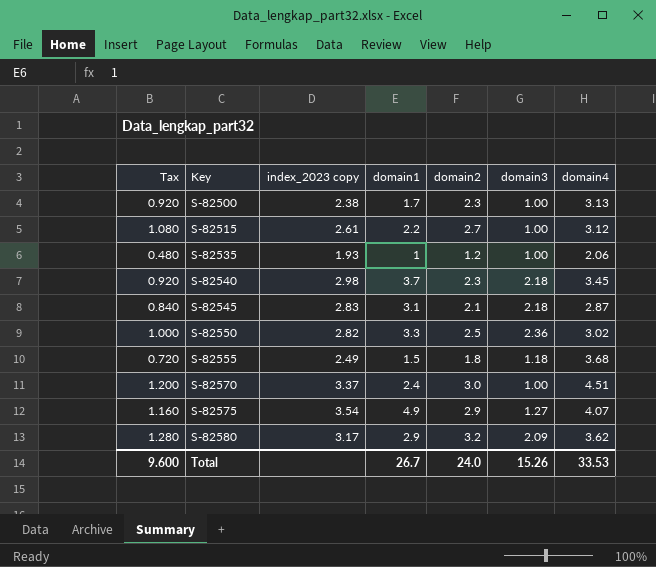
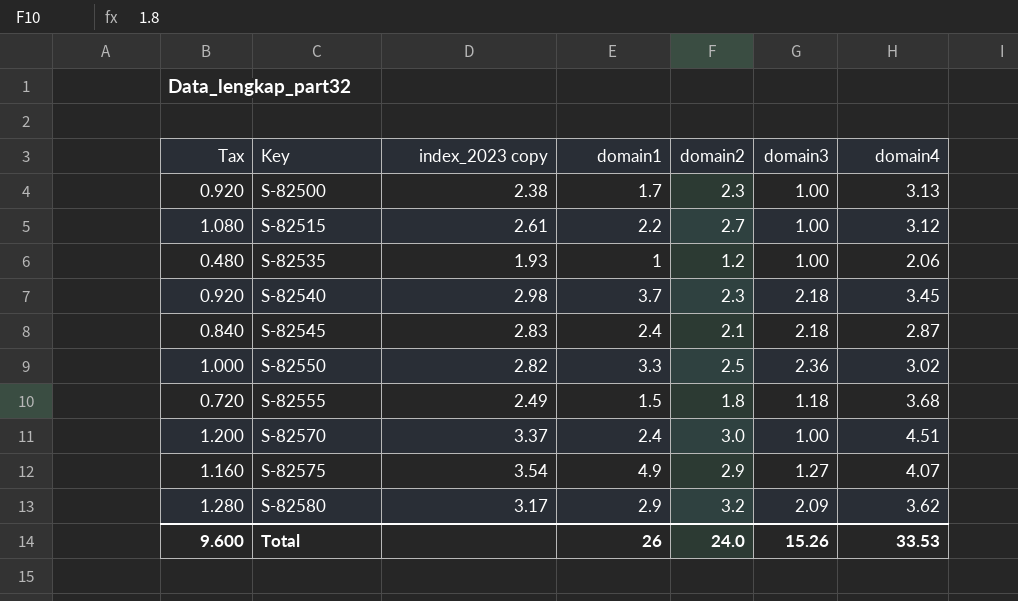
S-82545 | domain1: 3.1 -> 2.4
Total | domain1: 26.7 -> 26

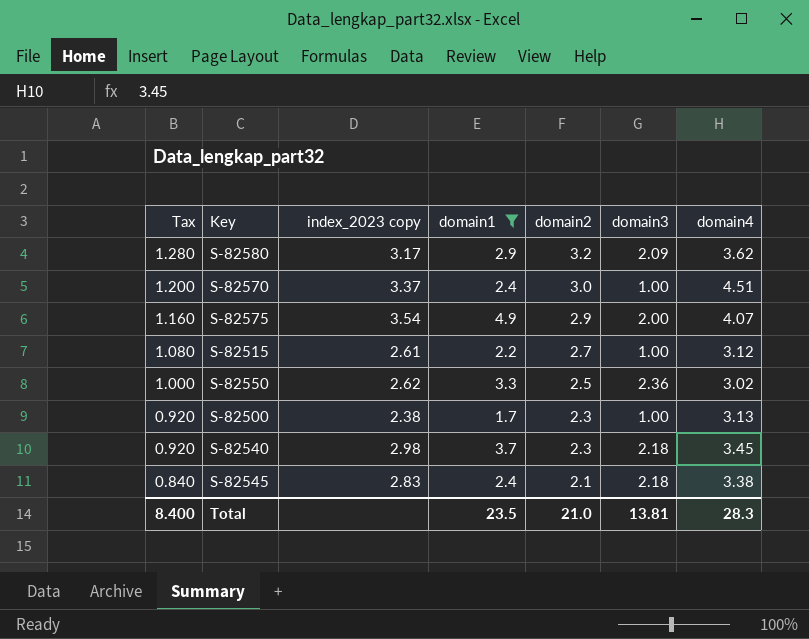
filter: none -> domain1 >= 1.7
row order: Key ascending -> Tax descending
S-82575 | domain3: 1.27 -> 2.00
S-82550 | index_2023 copy: 2.82 -> 2.62
S-82545 | domain4: 2.87 -> 3.38
Total | Tax: 9.600 -> 8.400
Total | domain1: 26 -> 23.5
Total | domain2: 24.0 -> 21.0
Total | domain3: 15.26 -> 13.81
Total | domain4: 33.53 -> 28.3

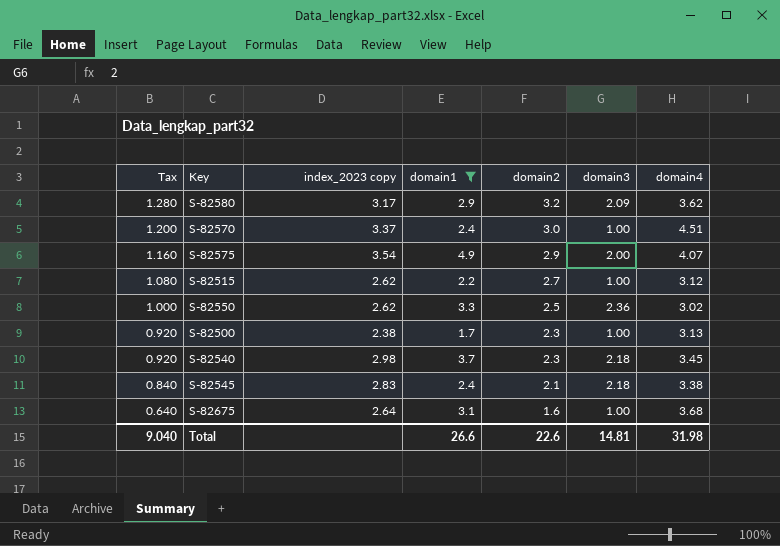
S-82515 | index_2023 copy: 2.61 -> 2.62
row S-82675: none -> 0.640 | 2.64 | 3.1 | 1.6 | 1.00 | 3.68
Total | Tax: 8.400 -> 9.040
Total | domain1: 23.5 -> 26.6
Total | domain2: 21.0 -> 22.6
Total | domain3: 13.81 -> 14.81
Total | domain4: 28.3 -> 31.98

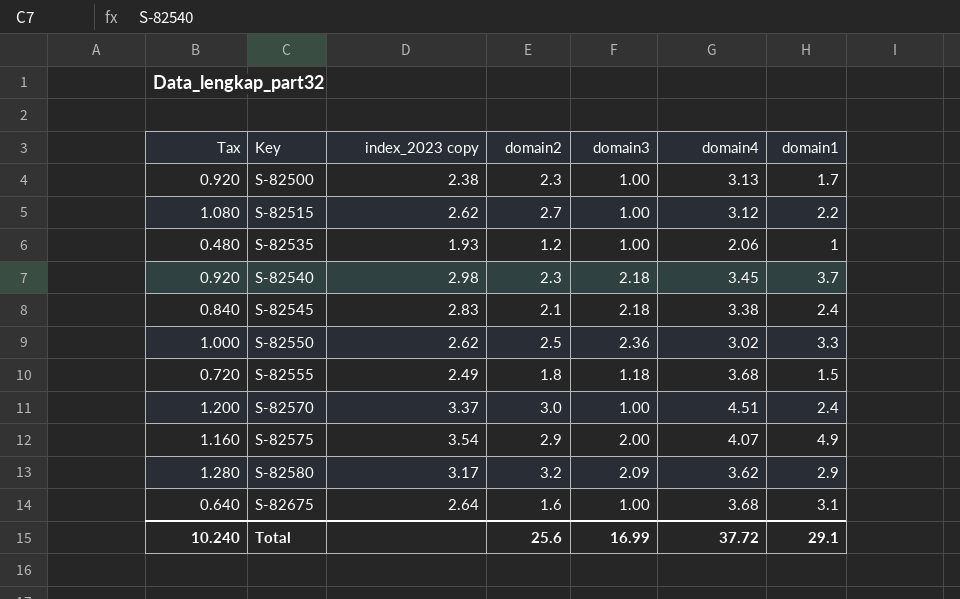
filter: domain1 >= 1.7 -> none
row order: Tax descending -> Key ascending
column domain1 | position: 4 -> 7
Total | Tax: 9.040 -> 10.240
Total | domain2: 22.6 -> 25.6
Total | domain3: 14.81 -> 16.99
Total | domain4: 31.98 -> 37.72
Total | domain1: 26.6 -> 29.1

